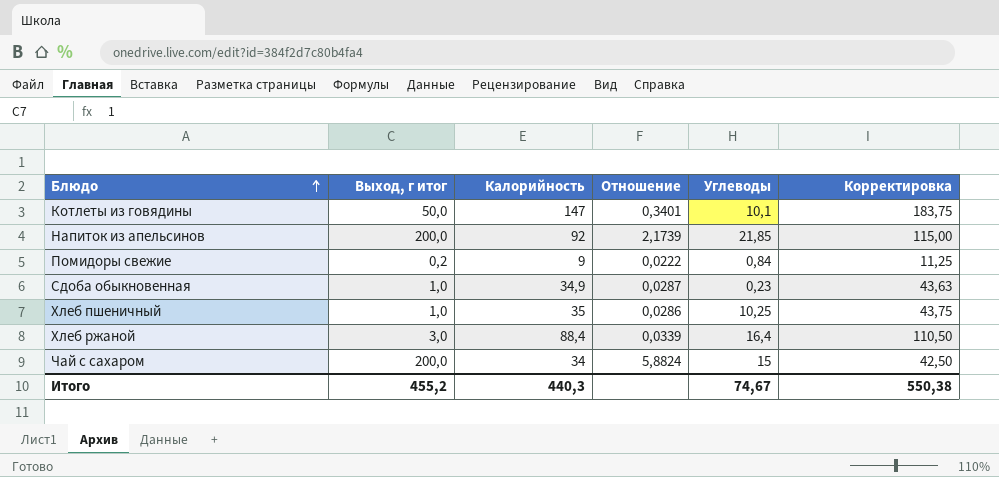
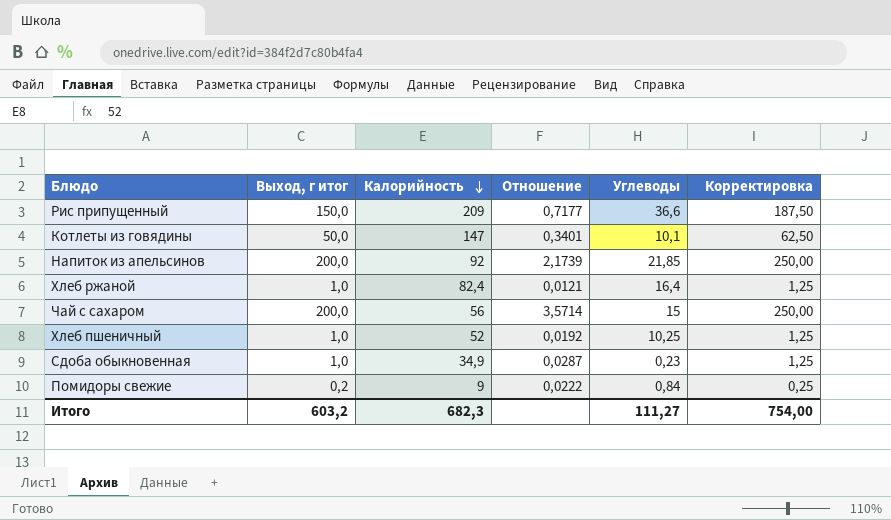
row order: Блюдо ascending -> Калорийность descending
column Корректировка | formula: [Калорийность] * 1,25 -> [Выход, г итог] * 1,25
row Рис припущенный: none -> 150,0 | 209 | 0,7177 | 36,6 | 187,50
Хлеб ржаной | Выход, г итог: 3,0 -> 1,0
Хлеб ржаной | Калорийность: 88,4 -> 82,4
Хлеб ржаной | Отношение: 0,0339 -> 0,0121
Чай с сахаром | Калорийность: 34 -> 56
Чай с сахаром | Отношение: 5,8824 -> 3,5714
Хлеб пшеничный | Калорийность: 35 -> 52
Хлеб пшеничный | Отношение: 0,0286 -> 0,0192
Итого | Выход, г итог: 455,2 -> 603,2
Итого | Калорийность: 440,3 -> 682,3
Итого | Углеводы: 74,67 -> 111,27
Итого | Корректировка: 550,38 -> 754,00

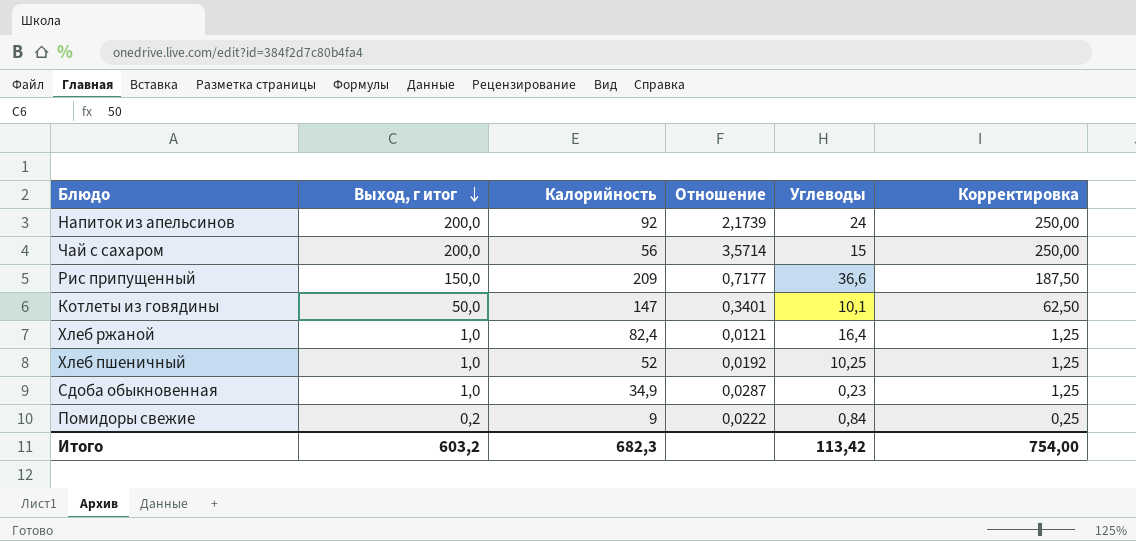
row order: Калорийность descending -> Выход, г итог descending
Напиток из апельсинов | Углеводы: 21,85 -> 24
Итого | Углеводы: 111,27 -> 113,42

